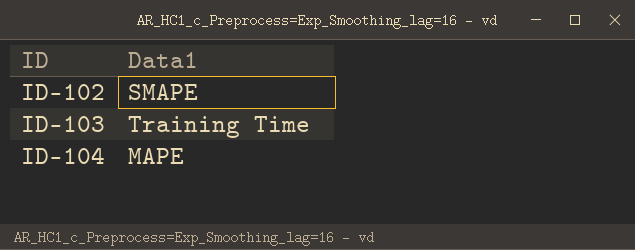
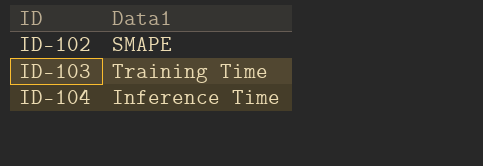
ID-104 | Data1: MAPE -> Inference Time

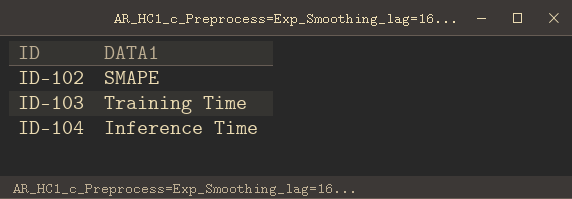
column name: Data1 -> DATA1

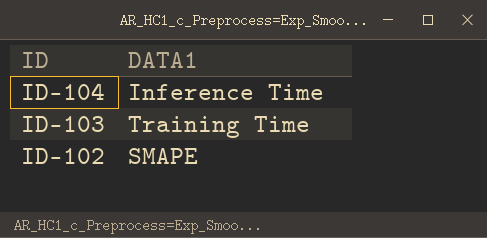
row order: ID ascending -> ID descending

